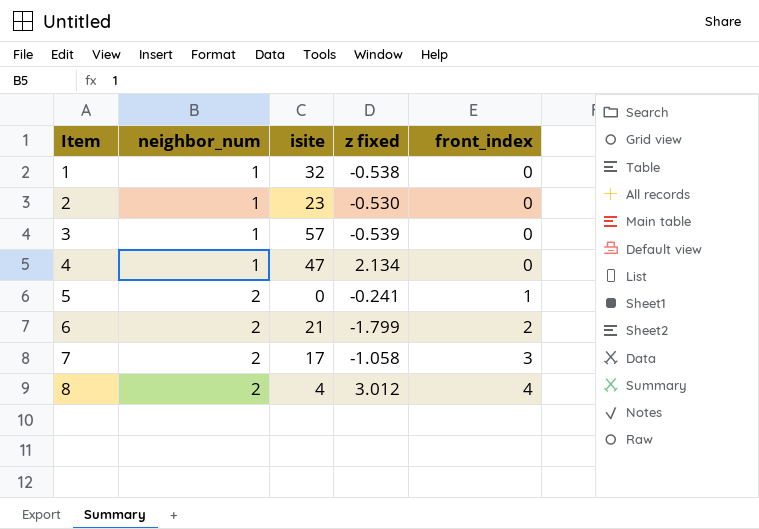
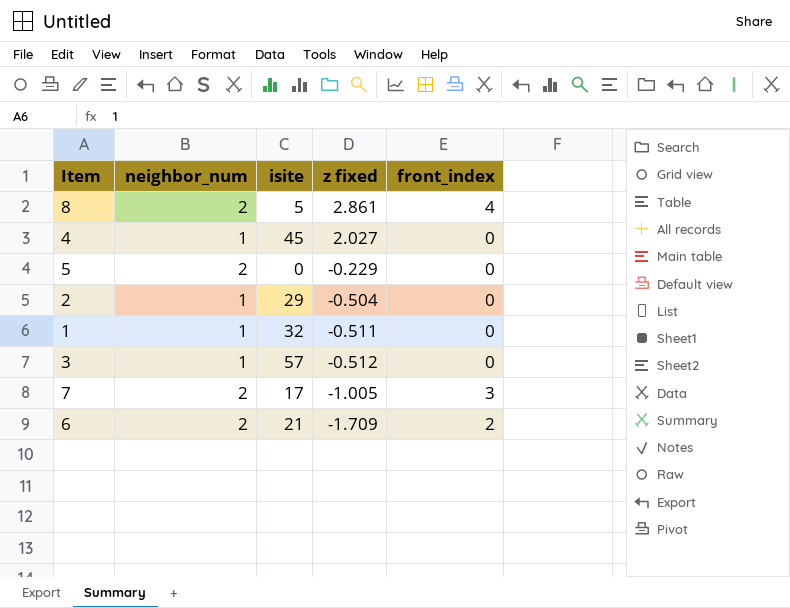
row order: Item ascending -> z fixed descending
8 | isite: 4 -> 5
8 | z fixed: 3.012 -> 2.861
4 | isite: 47 -> 45
4 | z fixed: 2.134 -> 2.027
5 | z fixed: -0.241 -> -0.229
5 | front_index: 1 -> 0
2 | isite: 23 -> 29
2 | z fixed: -0.530 -> -0.504
1 | z fixed: -0.538 -> -0.511
3 | z fixed: -0.539 -> -0.512
7 | z fixed: -1.058 -> -1.005
6 | z fixed: -1.799 -> -1.709

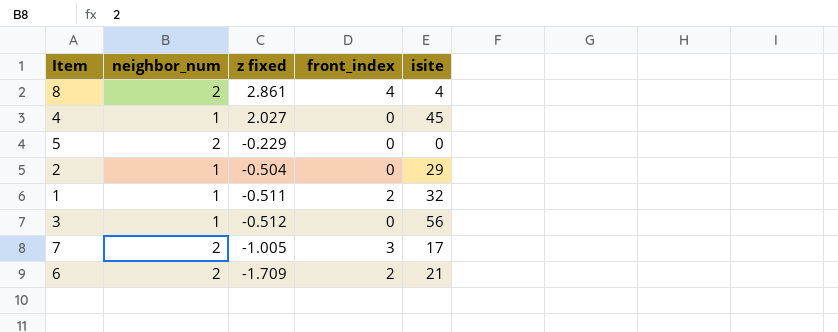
column isite | position: 3 -> 5
8 | isite: 5 -> 4
1 | front_index: 0 -> 2
3 | isite: 57 -> 56

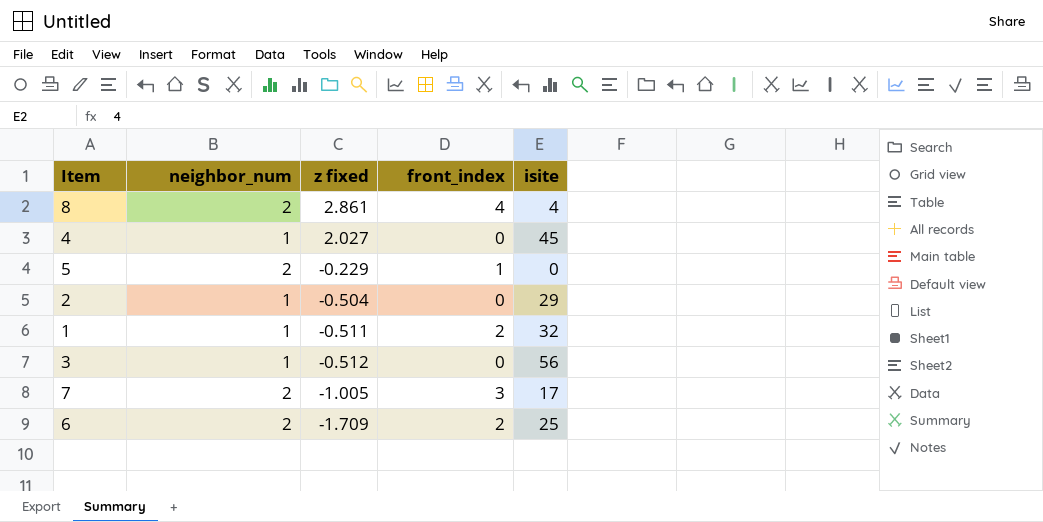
5 | front_index: 0 -> 1
6 | isite: 21 -> 25

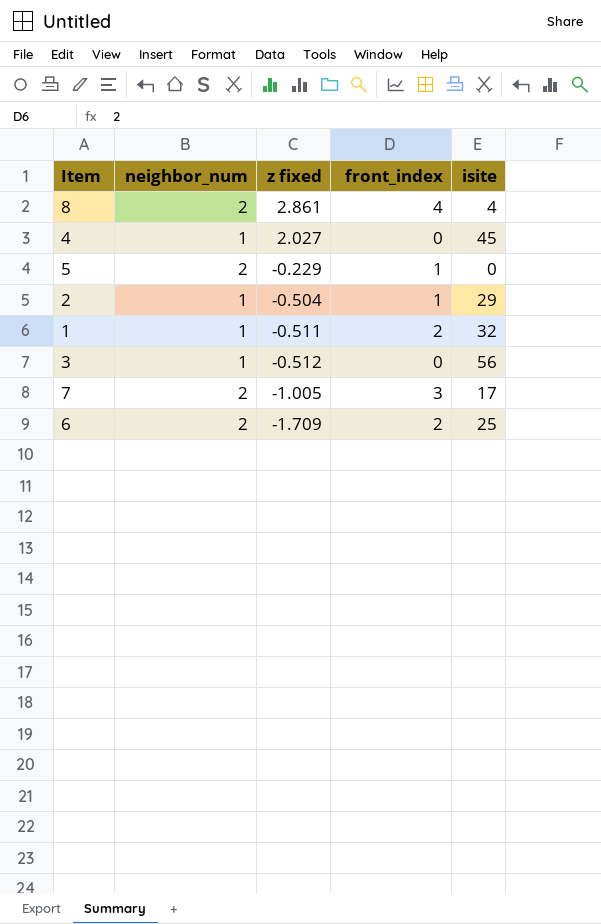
2 | front_index: 0 -> 1

